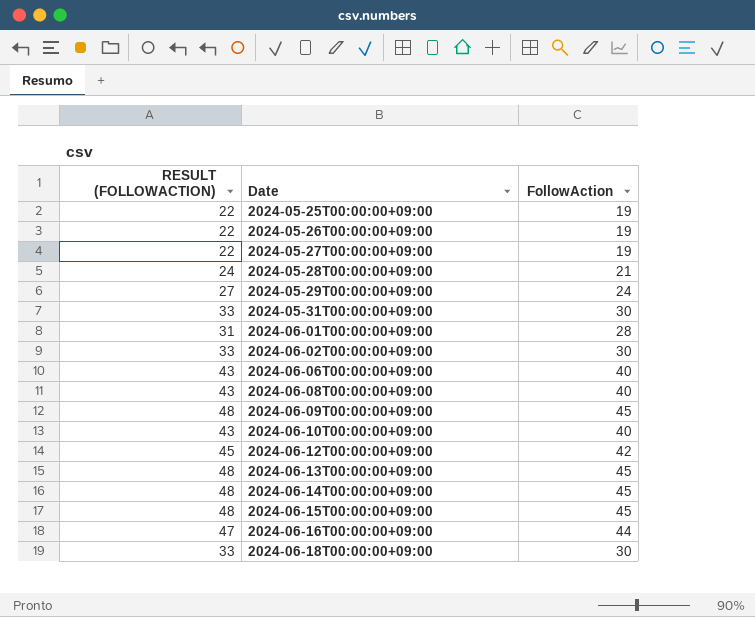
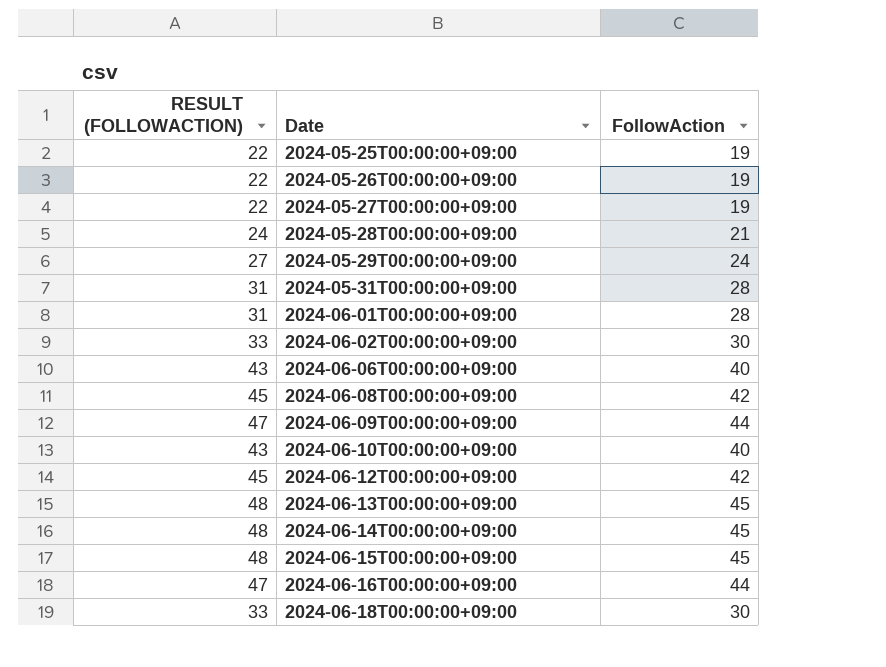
2024-05-31T00:00:00+09:00 | RESULT (FOLLOWACTION): 33 -> 31
2024-05-31T00:00:00+09:00 | FollowAction: 30 -> 28
2024-06-08T00:00:00+09:00 | RESULT (FOLLOWACTION): 43 -> 45
2024-06-08T00:00:00+09:00 | FollowAction: 40 -> 42
2024-06-09T00:00:00+09:00 | RESULT (FOLLOWACTION): 48 -> 47
2024-06-09T00:00:00+09:00 | FollowAction: 45 -> 44

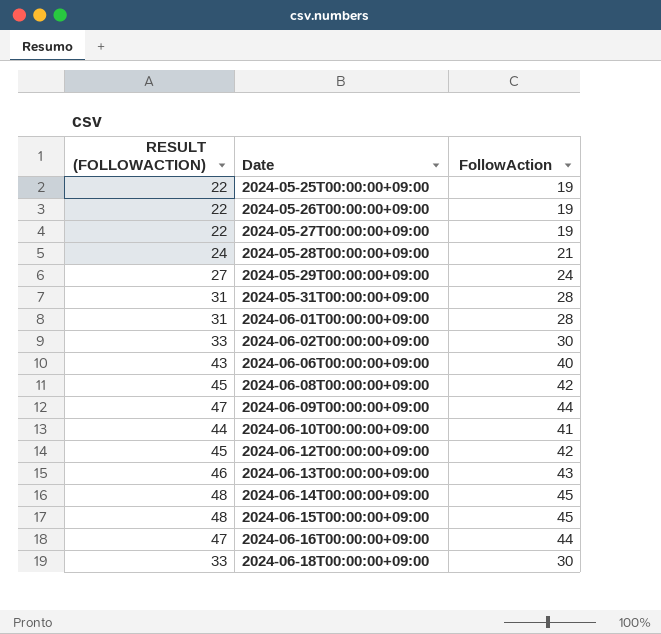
2024-06-10T00:00:00+09:00 | RESULT (FOLLOWACTION): 43 -> 44
2024-06-10T00:00:00+09:00 | FollowAction: 40 -> 41
2024-06-13T00:00:00+09:00 | RESULT (FOLLOWACTION): 48 -> 46
2024-06-13T00:00:00+09:00 | FollowAction: 45 -> 43

